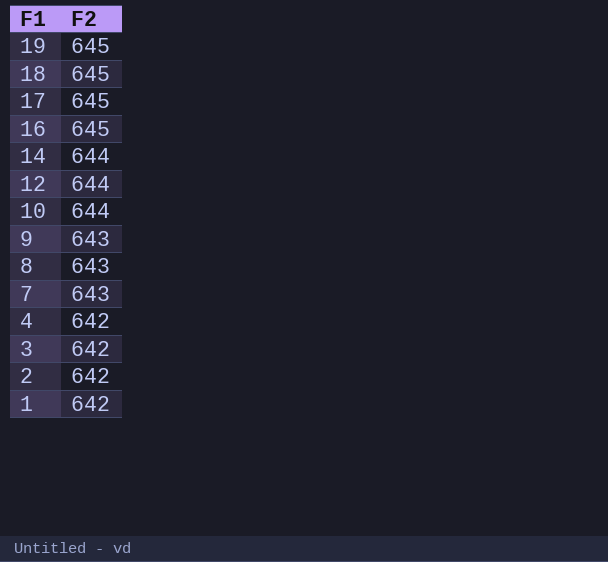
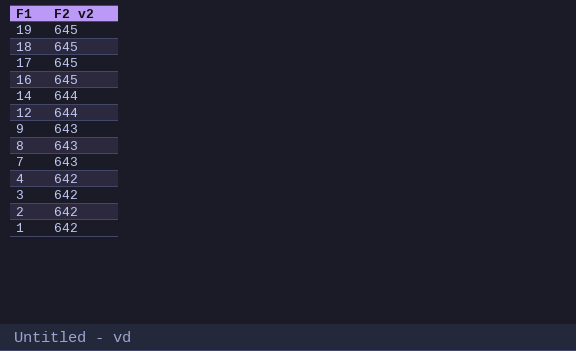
column name: F2 -> F2 v2
row 10: 644 -> none

